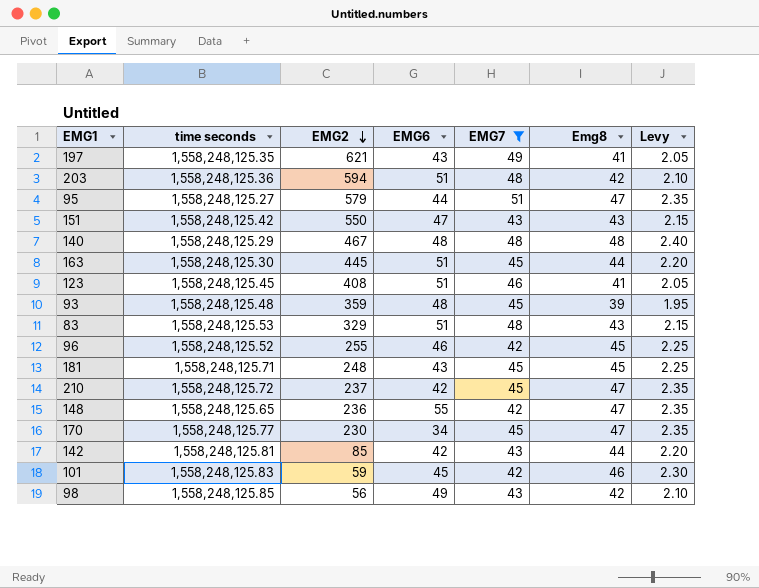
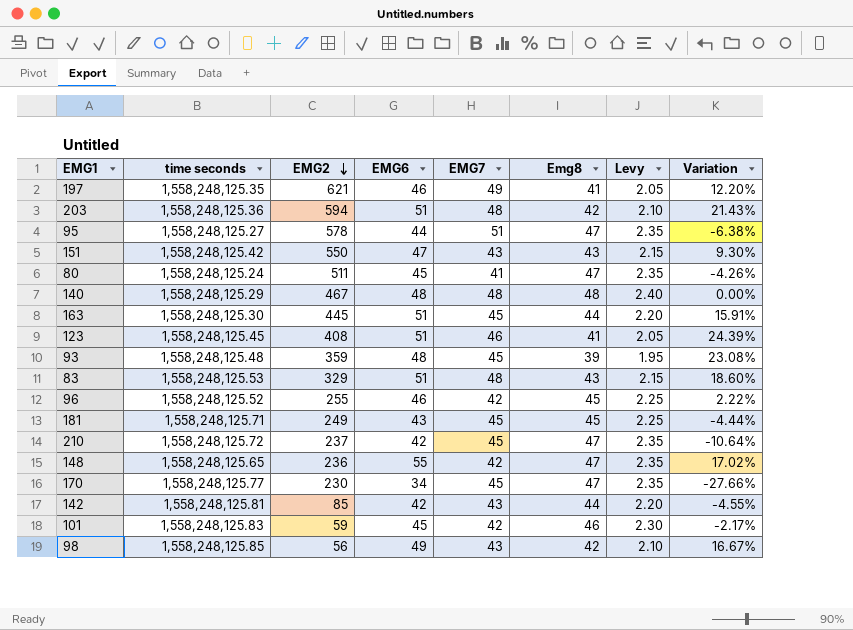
filter: EMG7 != 41 -> none
column Variation | formula: none -> ([EMG6] - [Emg8]) / [Emg8]
197 | EMG6: 43 -> 46
95 | EMG2: 579 -> 578
181 | EMG2: 248 -> 249

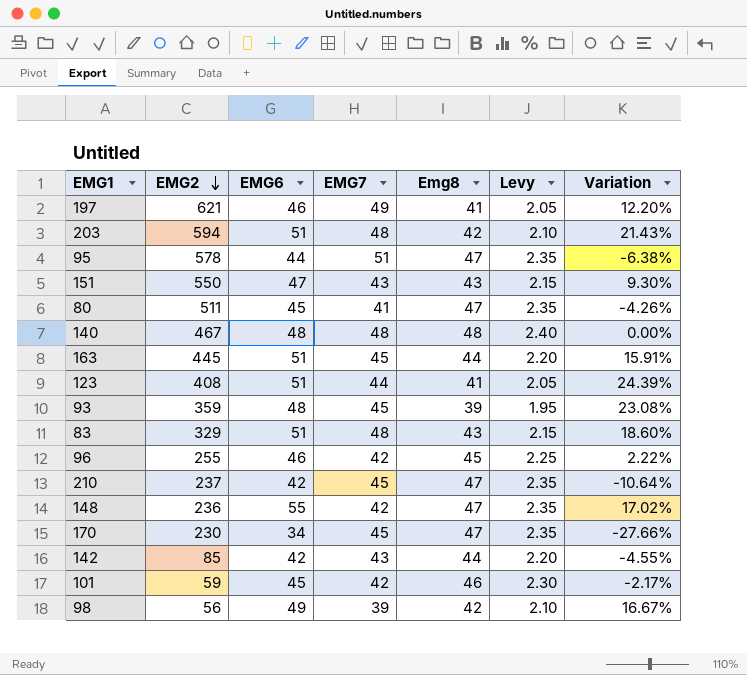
column time seconds | position: 2 -> none
row 181: 1,558,248,125.71 | 249 | 43 | 45 | 45 | 2.25 | -4.44% -> none
123 | EMG7: 46 -> 44
98 | EMG7: 43 -> 39

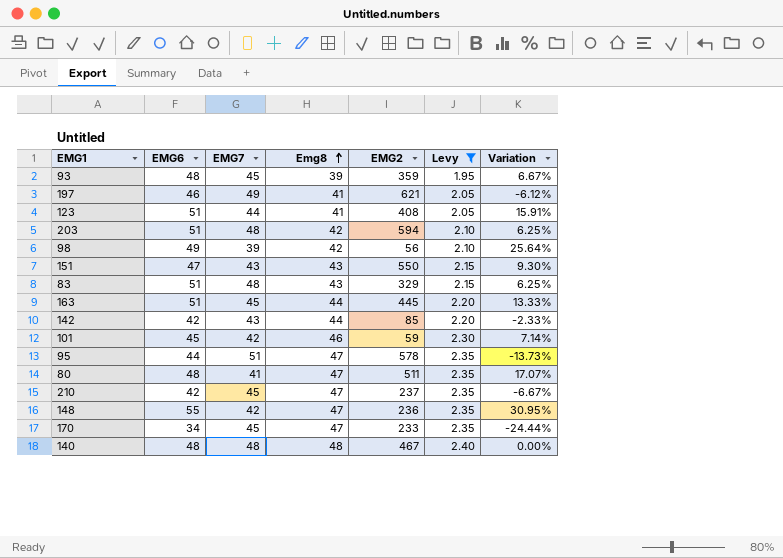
filter: none -> Levy != 2.25
row order: EMG2 descending -> Emg8 ascending
column EMG2 | position: 2 -> 5
column Variation | formula: ([EMG6] - [Emg8]) / [Emg8] -> ([EMG6] - [EMG7]) / [EMG7]
80 | EMG6: 45 -> 48
170 | EMG2: 230 -> 233

